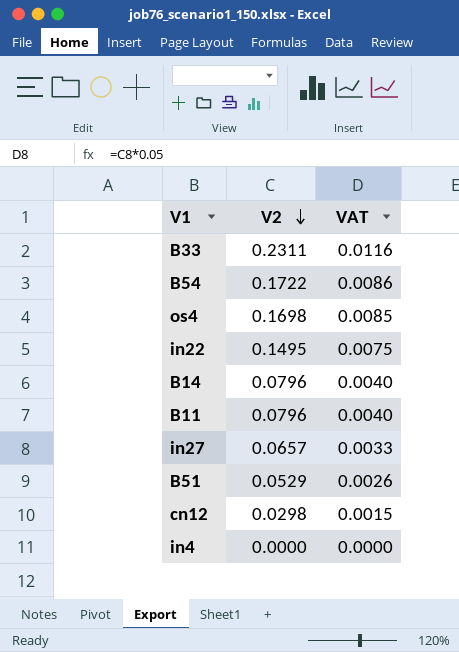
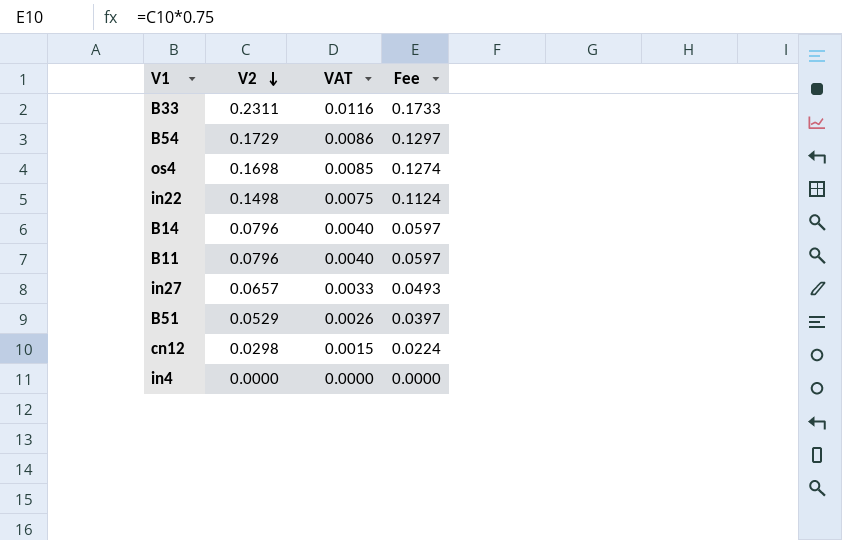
column Fee | formula: none -> [V2] * 0.75
B54 | V2: 0.1722 -> 0.1729
in22 | V2: 0.1495 -> 0.1498

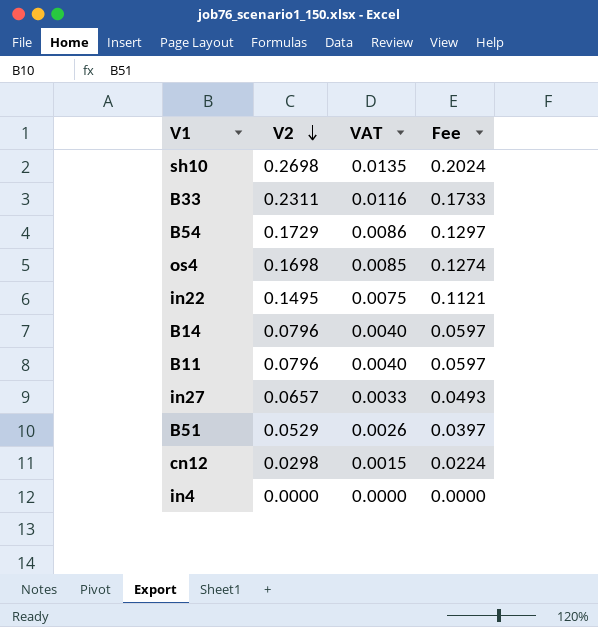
row sh10: none -> 0.2698 | 0.0135 | 0.2024
in22 | V2: 0.1498 -> 0.1495
in22 | Fee: 0.1124 -> 0.1121

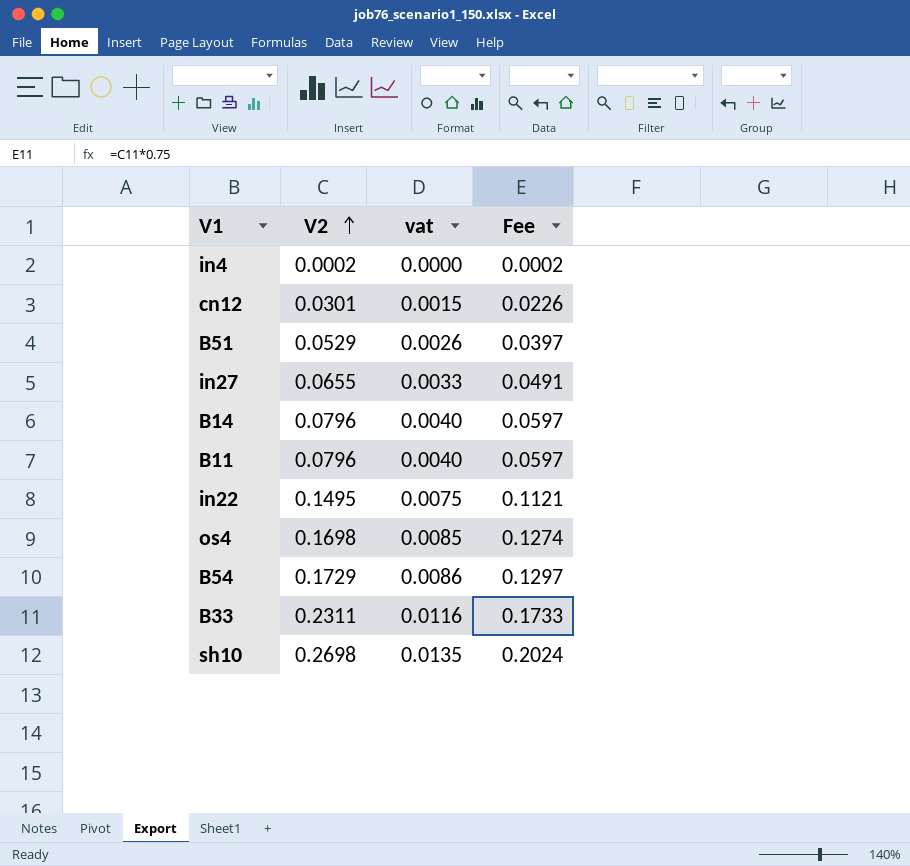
row order: V2 descending -> V2 ascending
column name: VAT -> vat
in4 | V2: 0.0000 -> 0.0002
in4 | Fee: 0.0000 -> 0.0002
cn12 | V2: 0.0298 -> 0.0301
cn12 | Fee: 0.0224 -> 0.0226
in27 | V2: 0.0657 -> 0.0655
in27 | Fee: 0.0493 -> 0.0491

